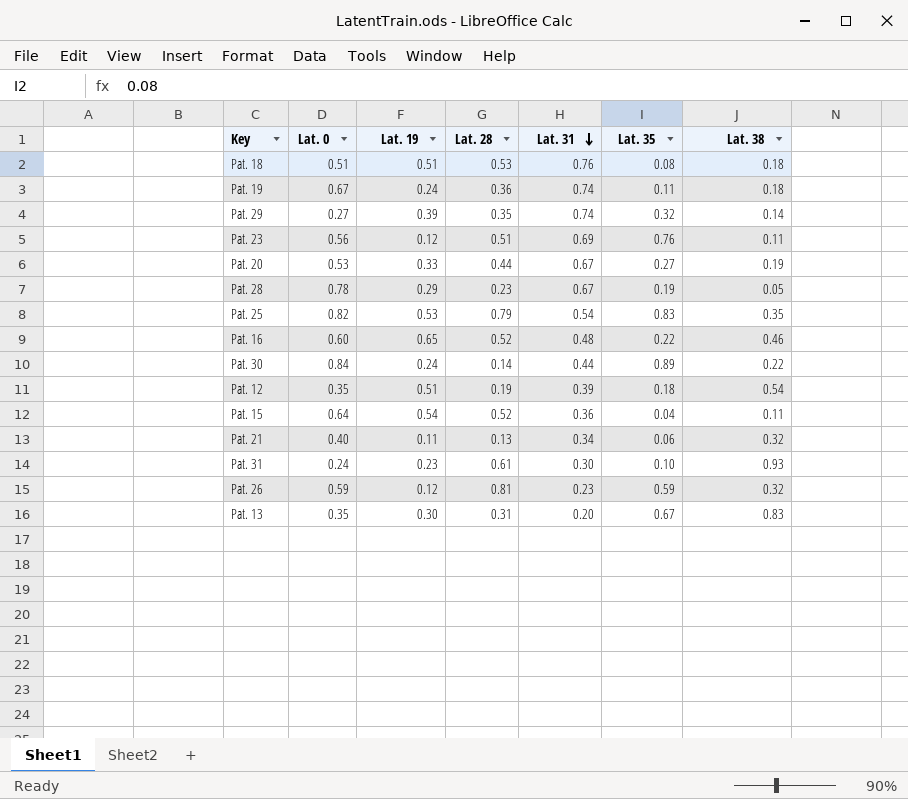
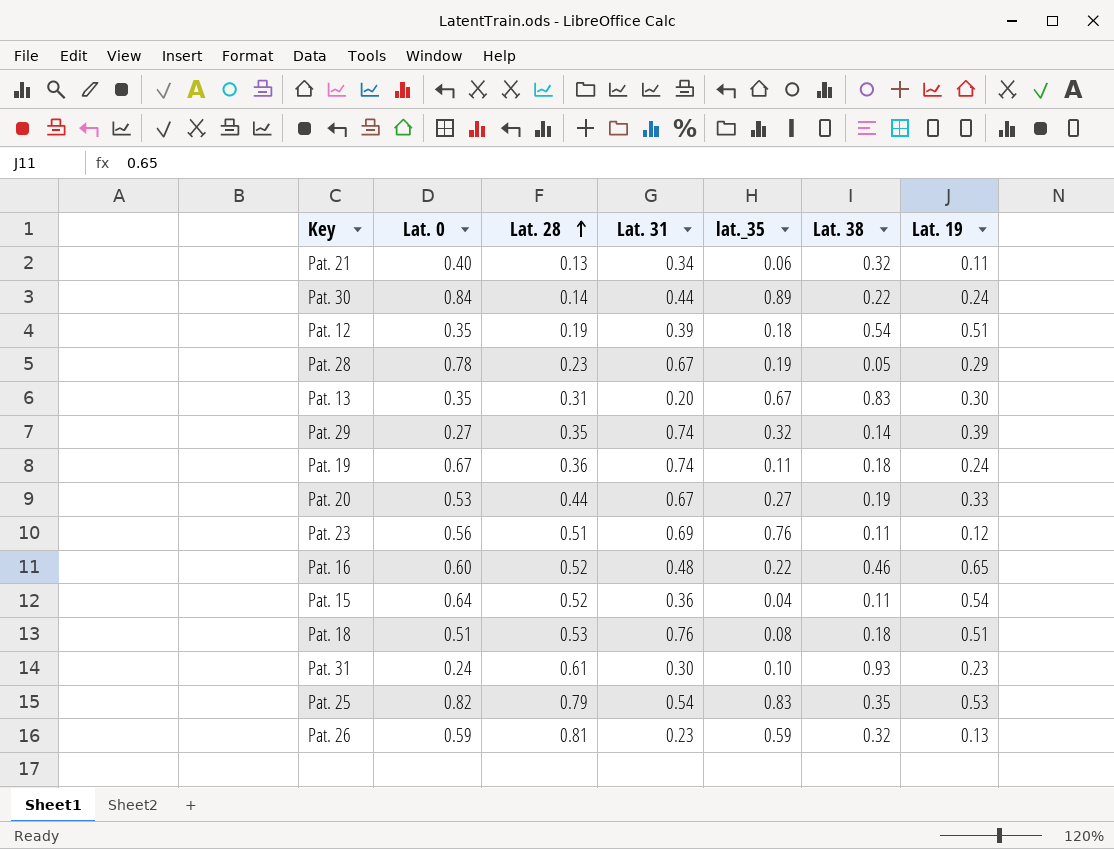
row order: Lat. 31 descending -> Lat. 28 ascending
column name: Lat. 35 -> lat._35
column Lat. 19 | position: 3 -> 7
Pat. 26 | Lat. 19: 0.12 -> 0.13

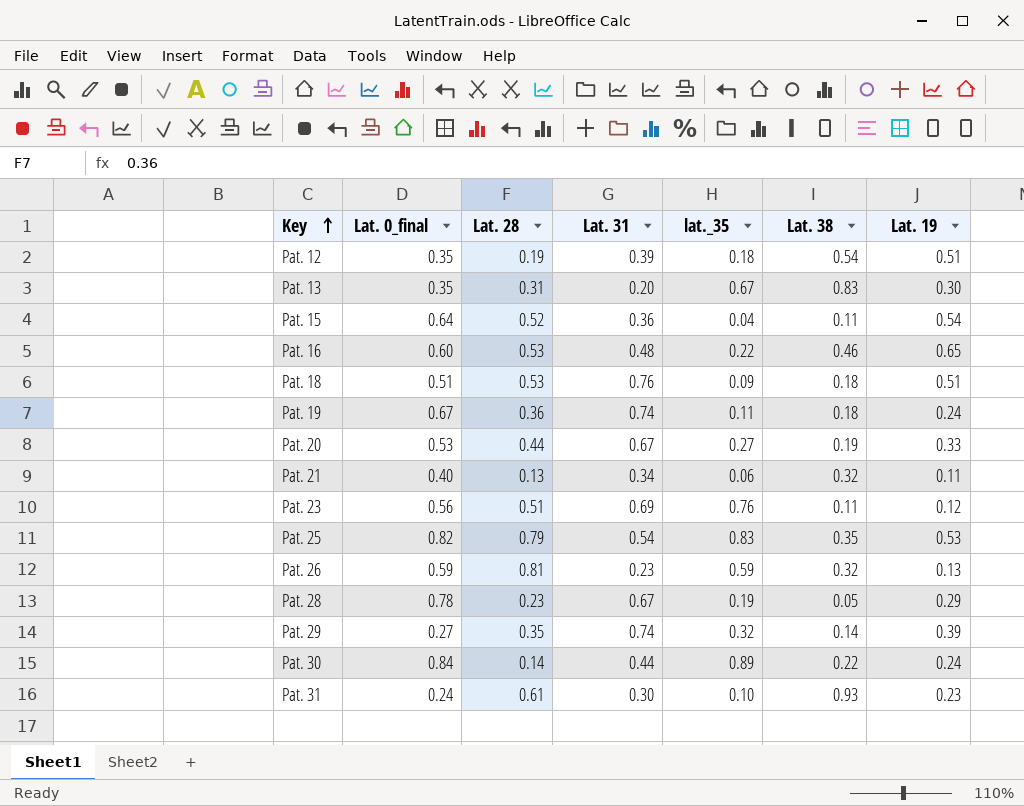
row order: Lat. 28 ascending -> Key ascending
column name: Lat. 0 -> Lat. 0_final
Pat. 16 | Lat. 28: 0.52 -> 0.53
Pat. 18 | lat._35: 0.08 -> 0.09

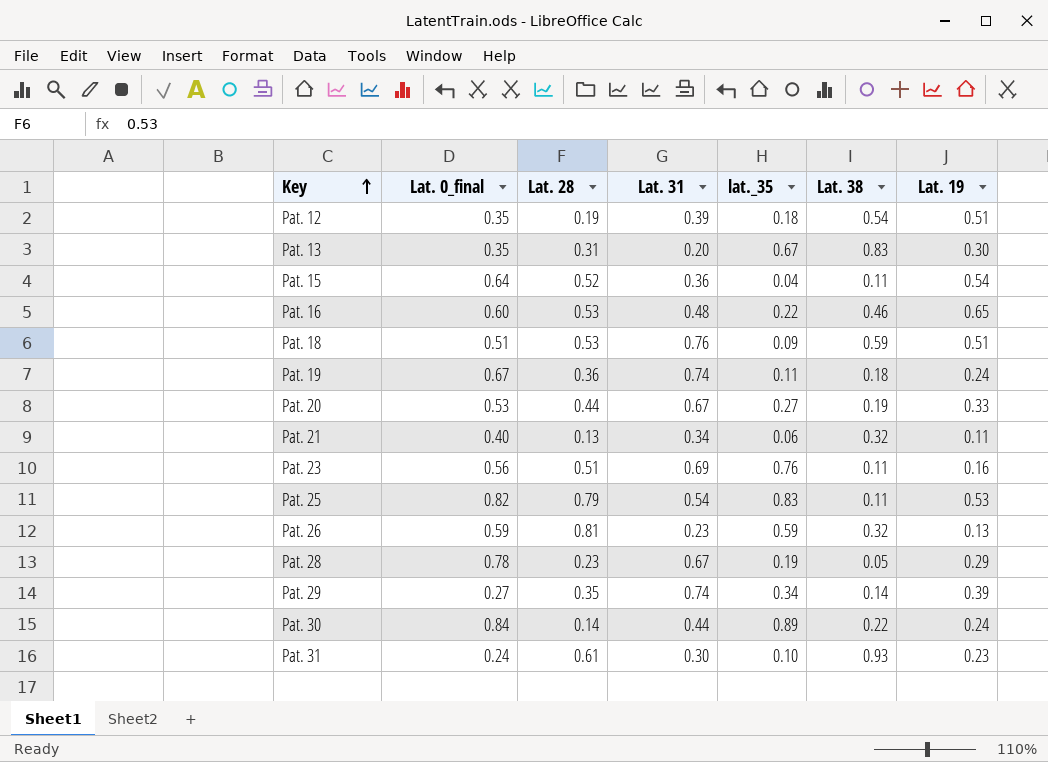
Pat. 18 | Lat. 38: 0.18 -> 0.59
Pat. 23 | Lat. 19: 0.12 -> 0.16
Pat. 25 | Lat. 38: 0.35 -> 0.11
Pat. 29 | lat._35: 0.32 -> 0.34

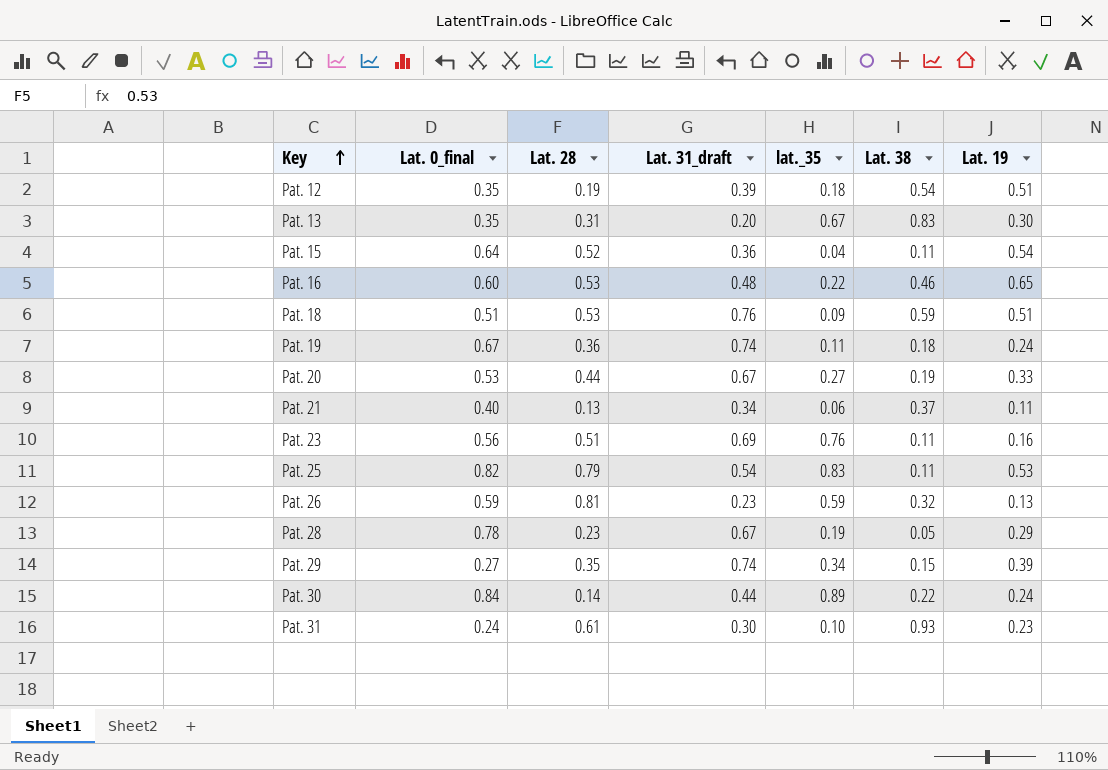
column name: Lat. 31 -> Lat. 31_draft
Pat. 21 | Lat. 38: 0.32 -> 0.37
Pat. 29 | Lat. 38: 0.14 -> 0.15

